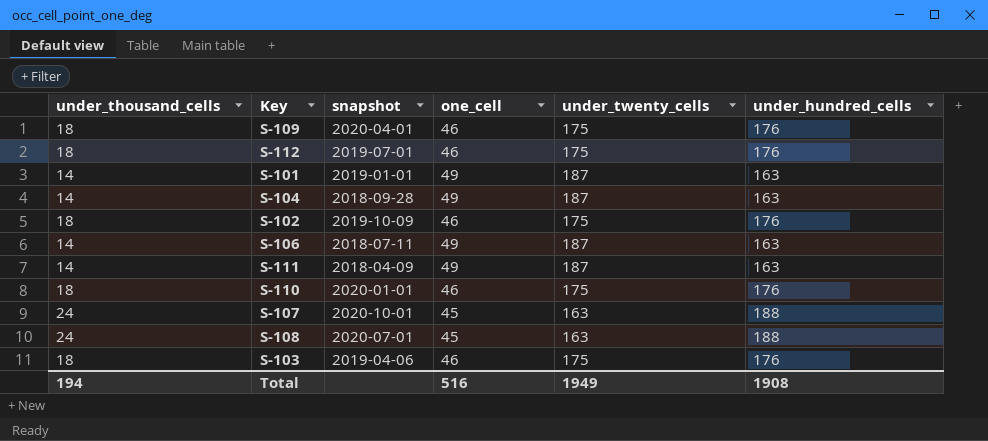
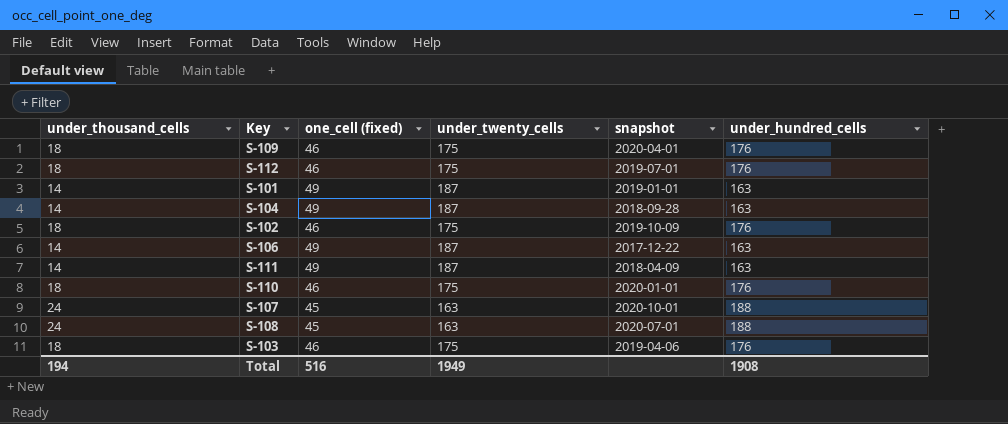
column name: one_cell -> one_cell (fixed)
column snapshot | position: 3 -> 5
S-106 | snapshot: 2018-07-11 -> 2017-12-22

